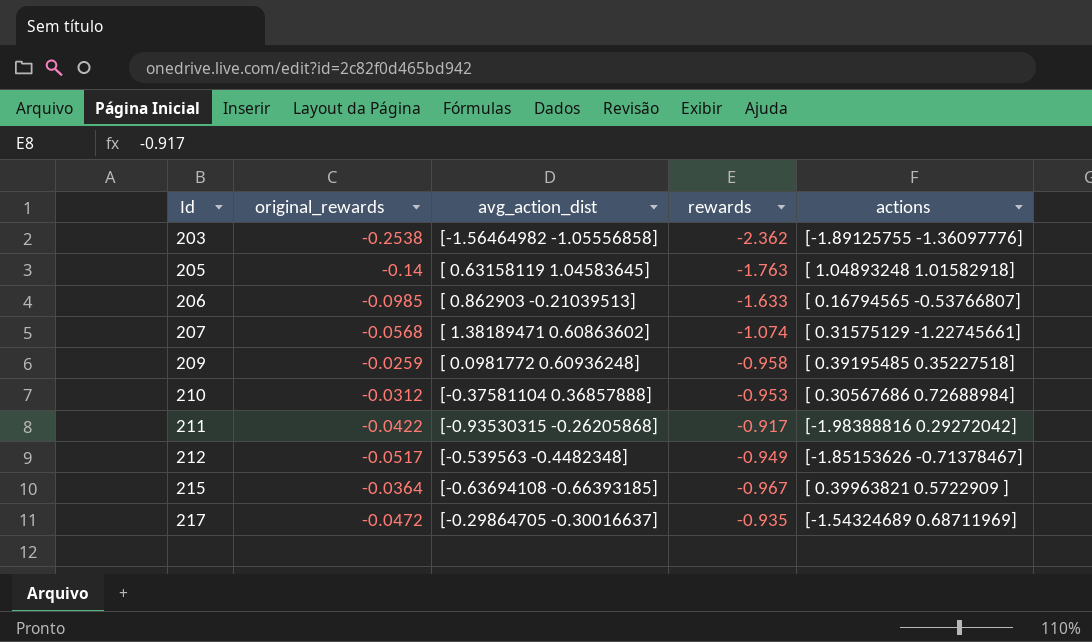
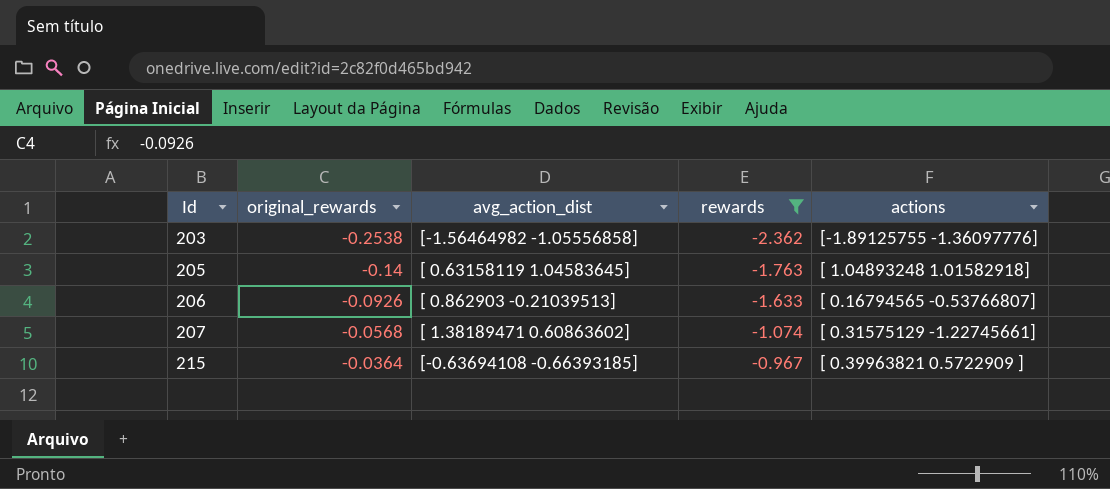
filter: none -> rewards <= -0.967
206 | original_rewards: -0.0985 -> -0.0926

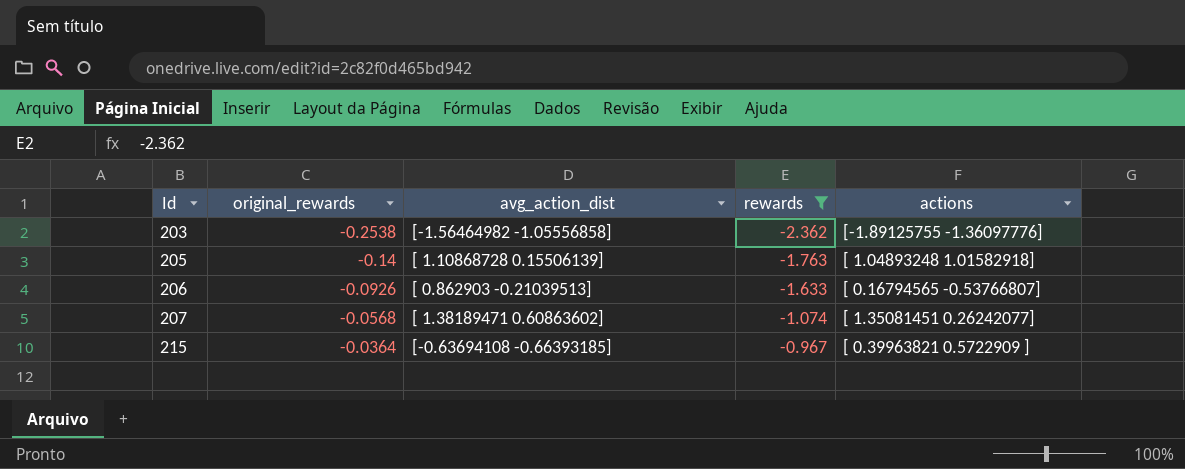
205 | avg_action_dist: [ 0.63158119 1.04583645] -> [ 1.10868728 0.15506139]
207 | actions: [ 0.31575129 -1.22745661] -> [ 1.35081451 0.26242077]

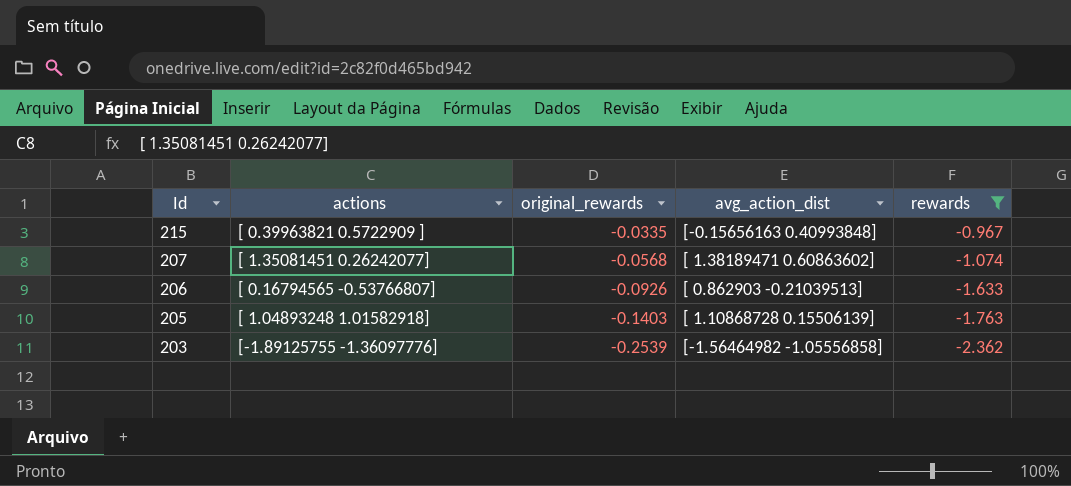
row order: Id ascending -> Id descending
column actions | position: 5 -> 2
215 | original_rewards: -0.0364 -> -0.0335
215 | avg_action_dist: [-0.63694108 -0.66393185] -> [-0.15656163 0.40993848]
205 | original_rewards: -0.14 -> -0.1403
203 | original_rewards: -0.2538 -> -0.2539

